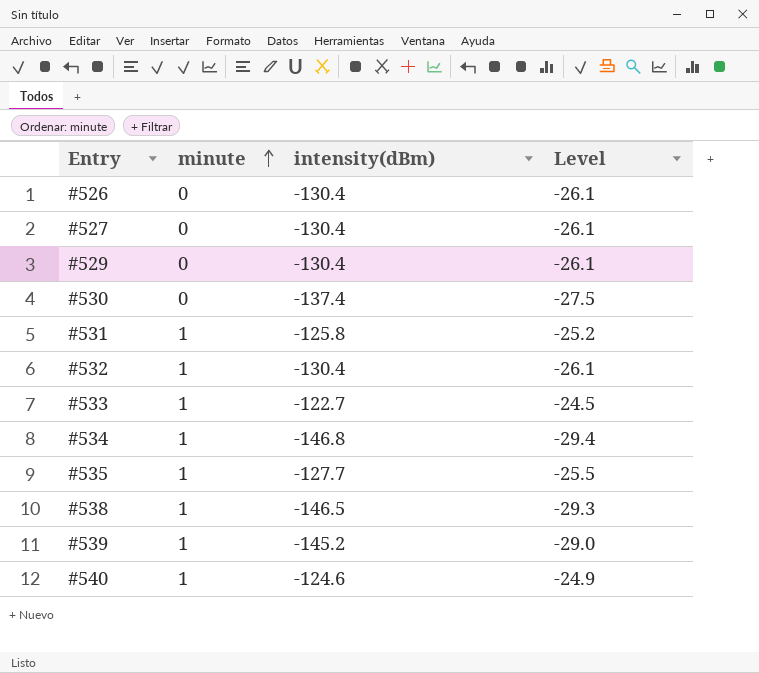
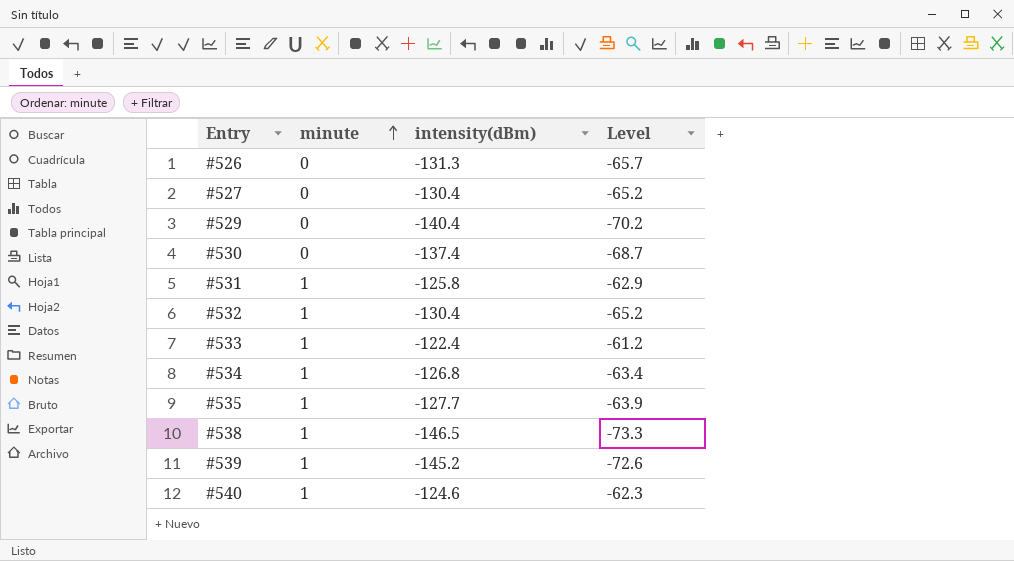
column Level | formula: [intensity(dBm)] * 0.2 -> [intensity(dBm)] * 0.5
#526 | intensity(dBm): -130.4 -> -131.3
#529 | intensity(dBm): -130.4 -> -140.4
#533 | intensity(dBm): -122.7 -> -122.4
#534 | intensity(dBm): -146.8 -> -126.8

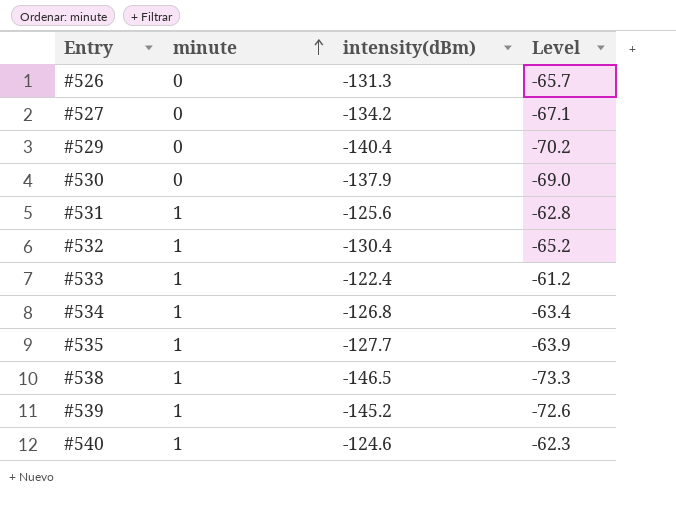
#527 | intensity(dBm): -130.4 -> -134.2
#527 | Level: -65.2 -> -67.1
#530 | intensity(dBm): -137.4 -> -137.9
#530 | Level: -68.7 -> -69.0
#531 | intensity(dBm): -125.8 -> -125.6
#531 | Level: -62.9 -> -62.8

